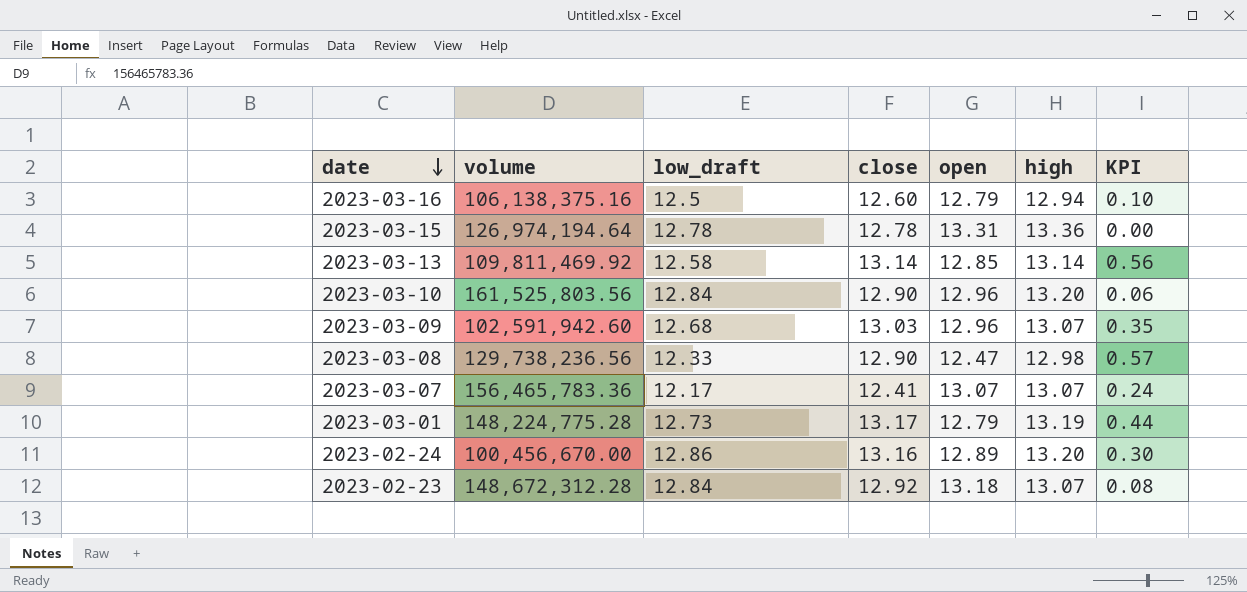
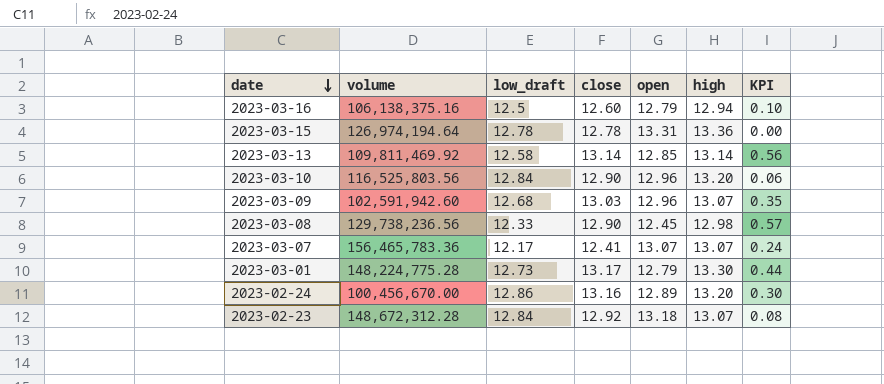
2023-03-10 | volume: 161,525,803.56 -> 116,525,803.56
2023-03-08 | open: 12.47 -> 12.45
2023-03-01 | high: 13.19 -> 13.30

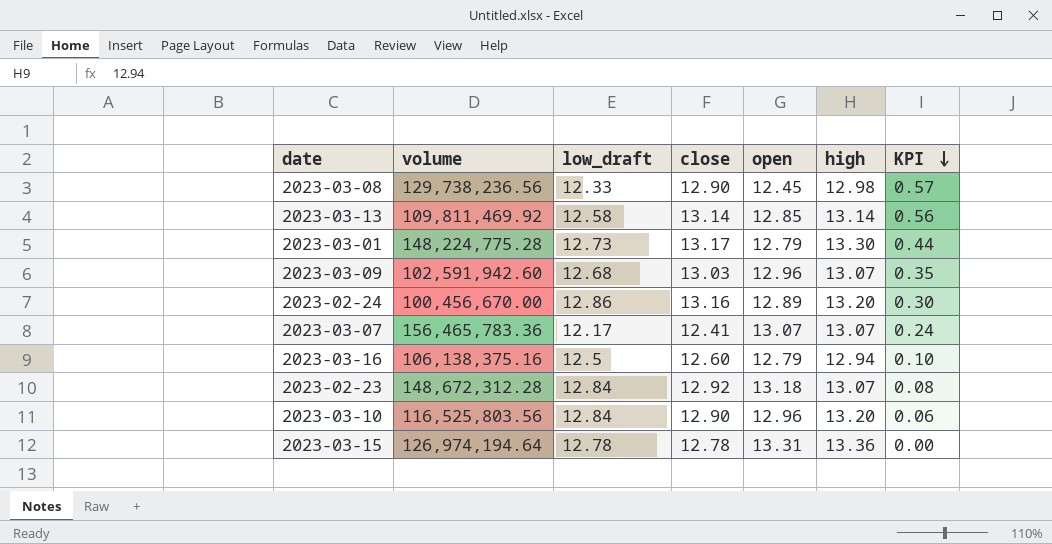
row order: date descending -> KPI descending

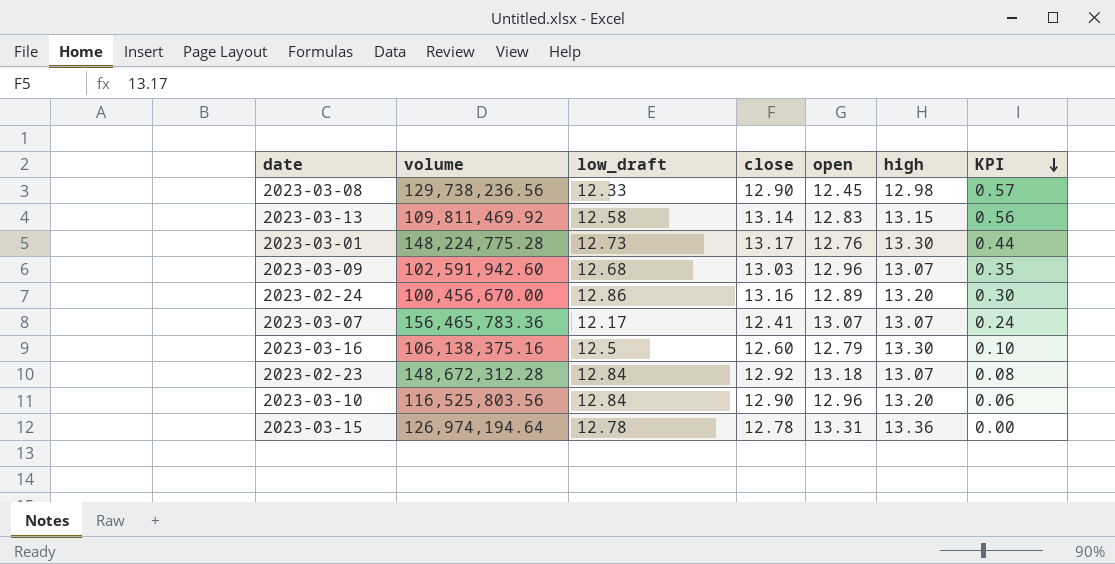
2023-03-13 | open: 12.85 -> 12.83
2023-03-13 | high: 13.14 -> 13.15
2023-03-01 | open: 12.79 -> 12.76
2023-03-16 | high: 12.94 -> 13.30

